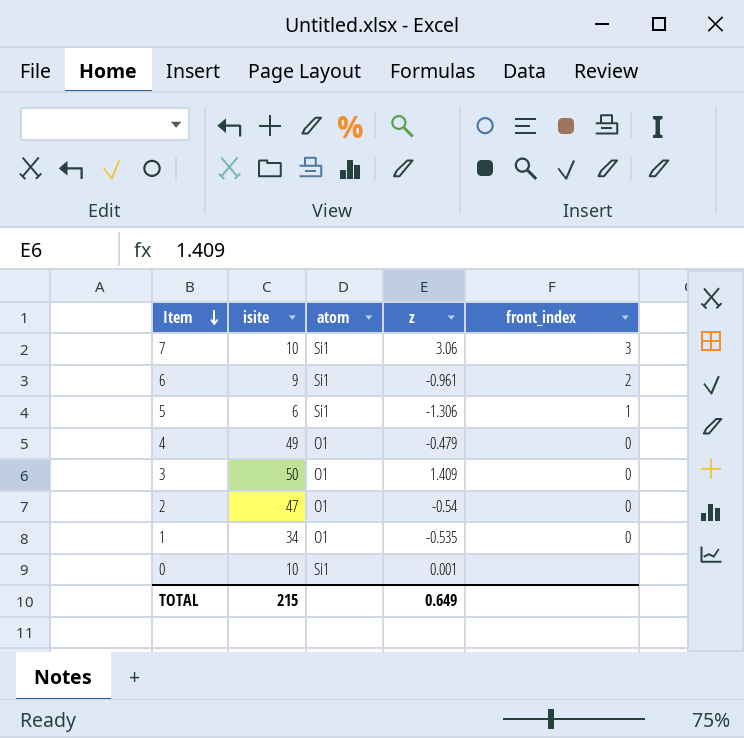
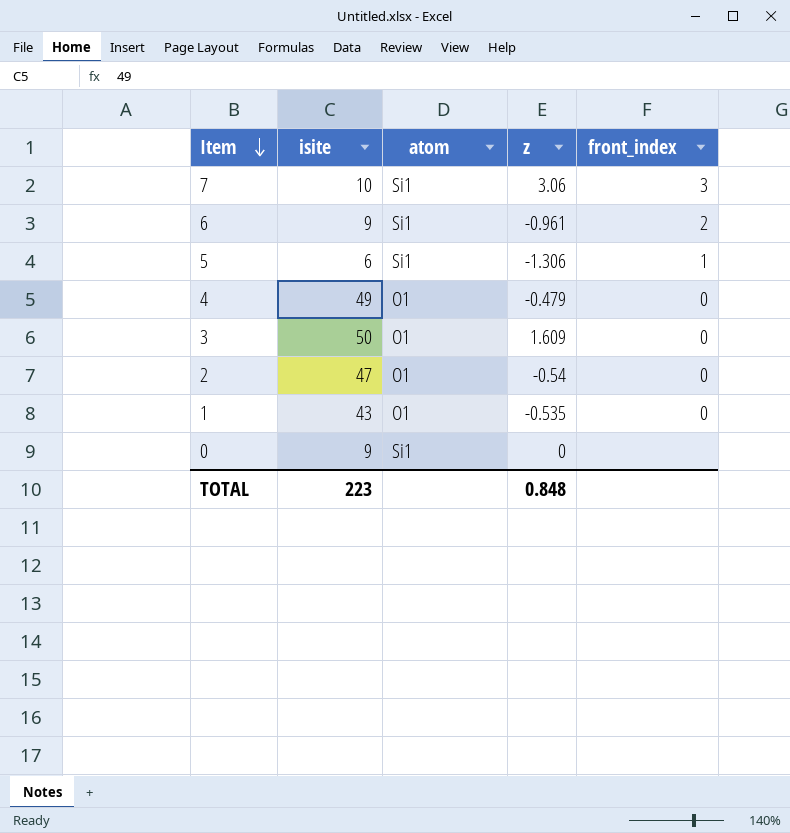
3 | z: 1.409 -> 1.609
1 | isite: 34 -> 43
0 | isite: 10 -> 9
0 | z: 0.001 -> 0
TOTAL | isite: 215 -> 223
TOTAL | z: 0.649 -> 0.848

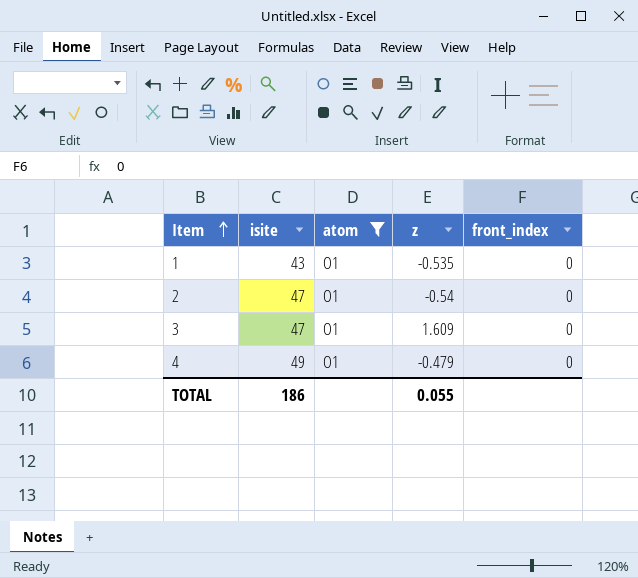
filter: none -> atom = O1
row order: Item descending -> Item ascending
3 | isite: 50 -> 47
TOTAL | isite: 223 -> 186
TOTAL | z: 0.848 -> 0.055

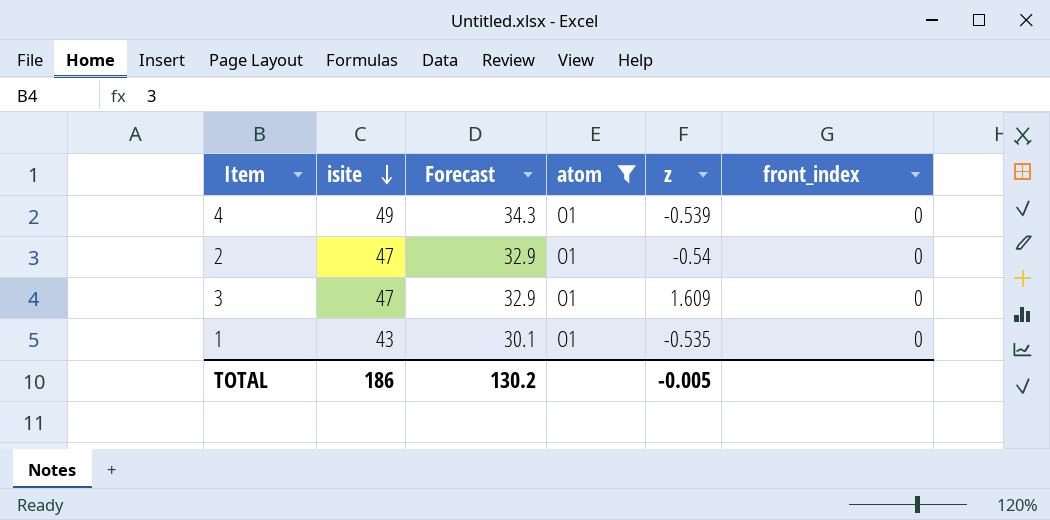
row order: Item ascending -> isite descending
column Forecast | formula: none -> [isite] * 0.7
4 | z: -0.479 -> -0.539
TOTAL | z: 0.055 -> -0.005

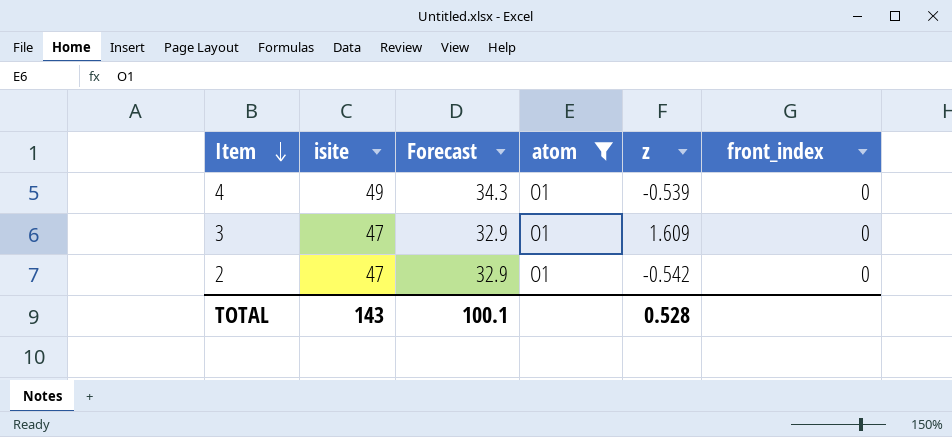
row order: isite descending -> Item descending
row 1: 43 | 30.1 | O1 | -0.535 | 0 -> none
2 | z: -0.54 -> -0.542
TOTAL | isite: 186 -> 143
TOTAL | Forecast: 130.2 -> 100.1
TOTAL | z: -0.005 -> 0.528

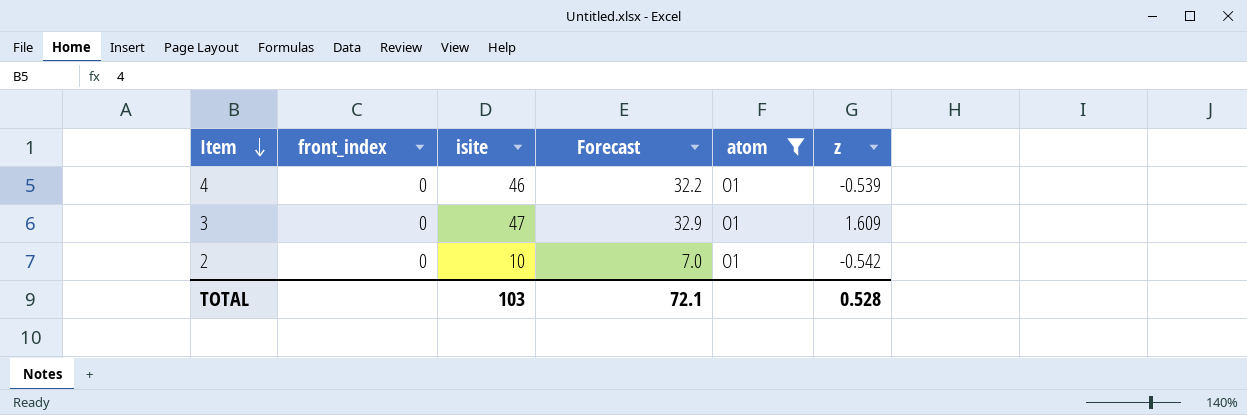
column front_index | position: 6 -> 2
4 | isite: 49 -> 46
4 | Forecast: 34.3 -> 32.2
2 | isite: 47 -> 10
2 | Forecast: 32.9 -> 7.0
TOTAL | isite: 143 -> 103
TOTAL | Forecast: 100.1 -> 72.1

